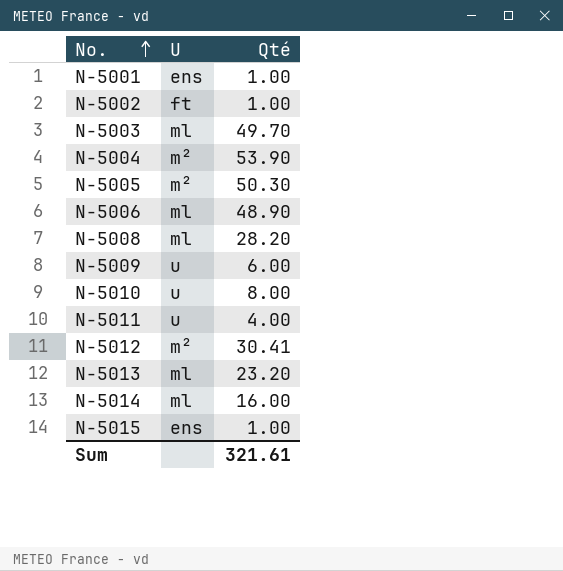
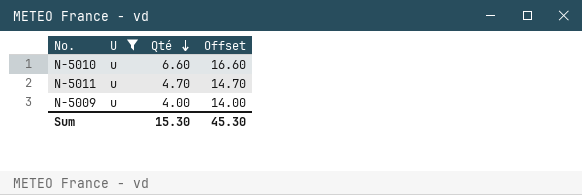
filter: none -> U = u
row order: No. ascending -> Qté descending
column Offset | formula: none -> [Qté] + 10
N-5010 | Qté: 8.00 -> 6.60
N-5011 | Qté: 4.00 -> 4.70
N-5009 | Qté: 6.00 -> 4.00
Sum | Qté: 321.61 -> 15.30

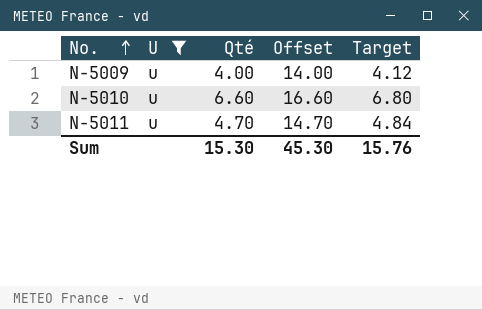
row order: Qté descending -> No. ascending
column Target | formula: none -> [Qté] * 1.03

